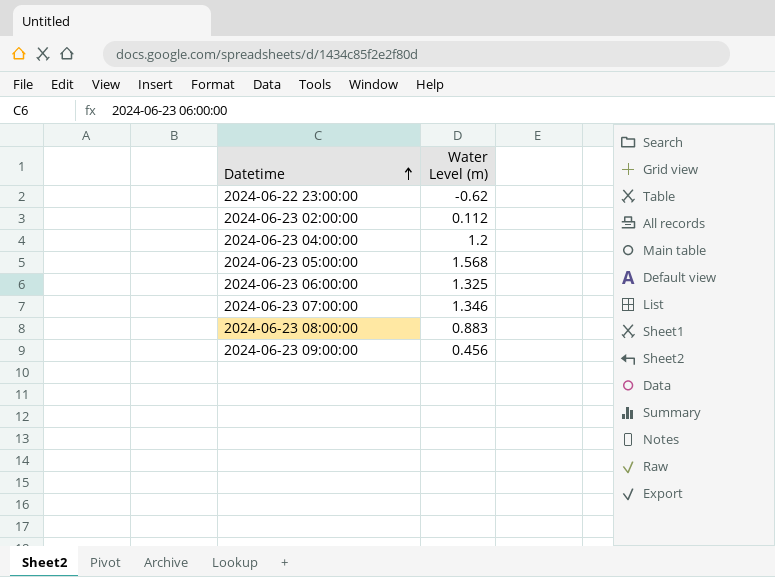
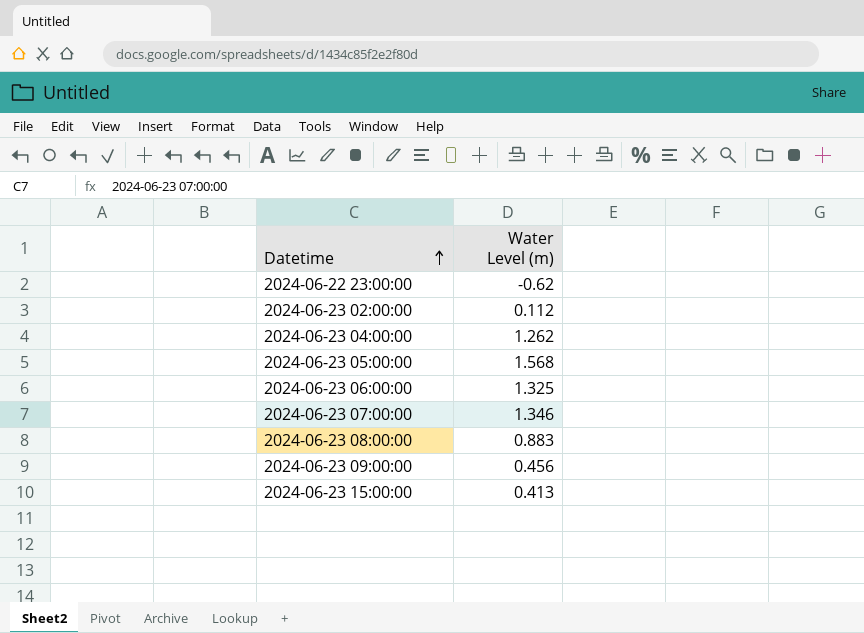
2024-06-23 04:00:00 | Water Level (m): 1.2 -> 1.262
row 2024-06-23 15:00:00: none -> 0.413

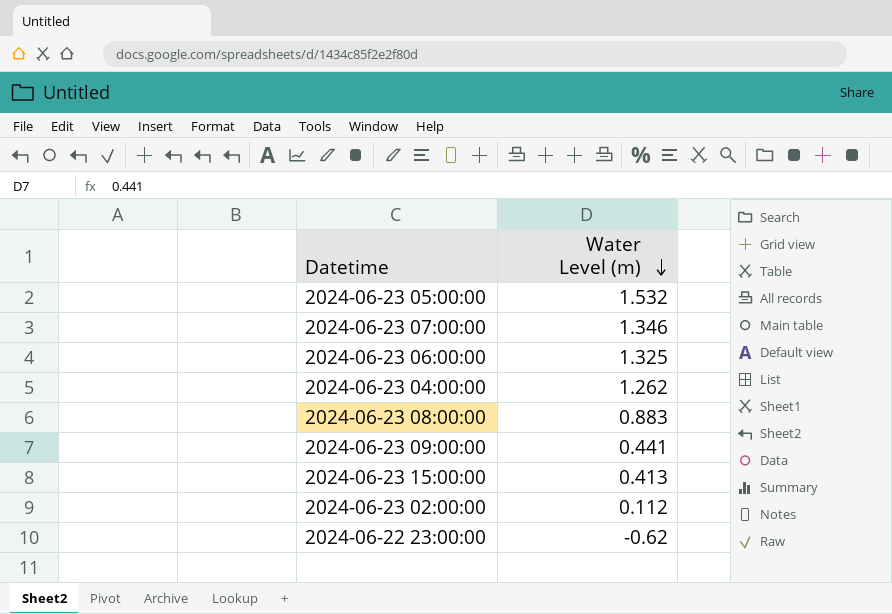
row order: Datetime ascending -> Water Level (m) descending
2024-06-23 05:00:00 | Water Level (m): 1.568 -> 1.532
2024-06-23 09:00:00 | Water Level (m): 0.456 -> 0.441

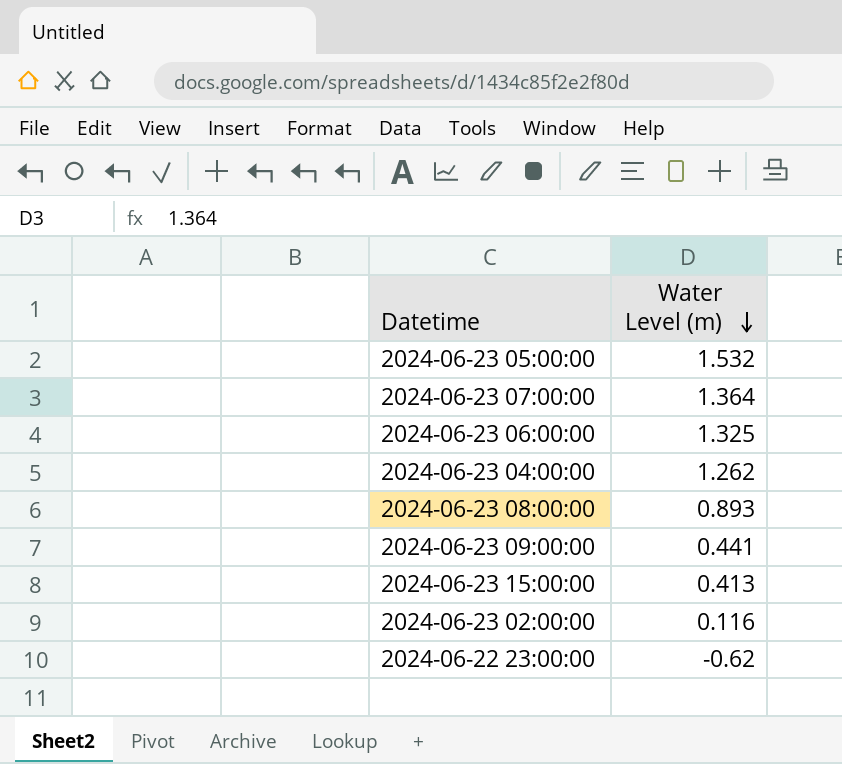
2024-06-23 07:00:00 | Water Level (m): 1.346 -> 1.364
2024-06-23 08:00:00 | Water Level (m): 0.883 -> 0.893
2024-06-23 02:00:00 | Water Level (m): 0.112 -> 0.116

